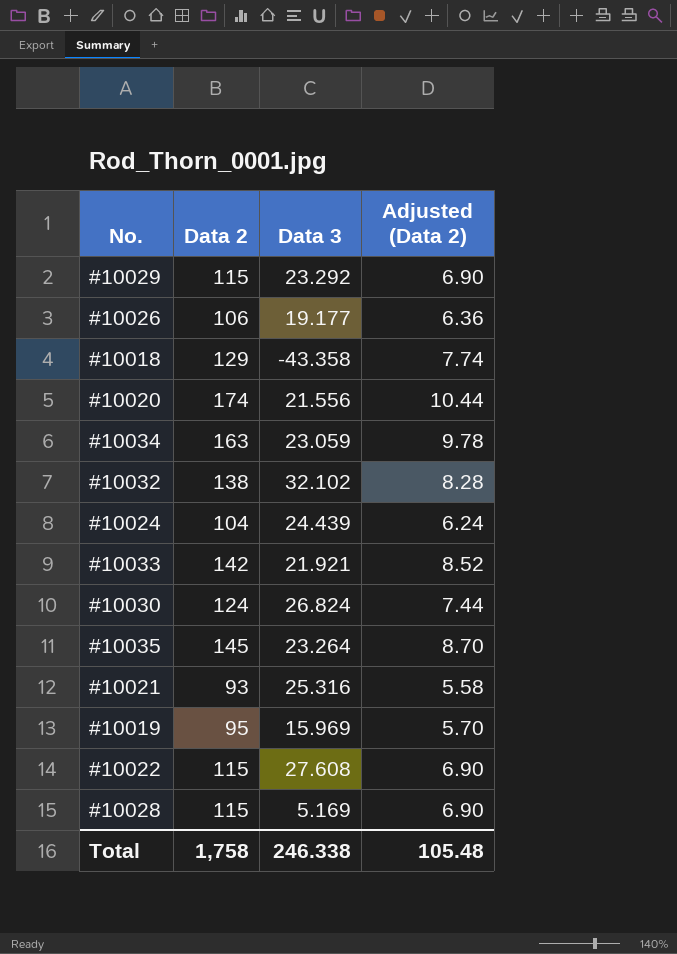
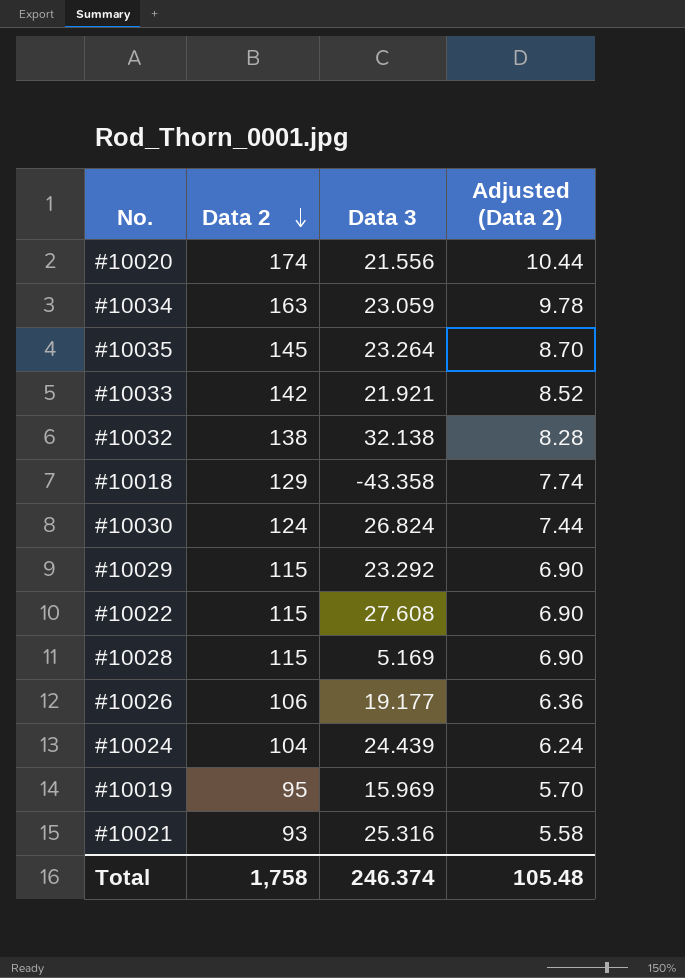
row order: none -> Data 2 descending
#10032 | Data 3: 32.102 -> 32.138
Total | Data 3: 246.338 -> 246.374

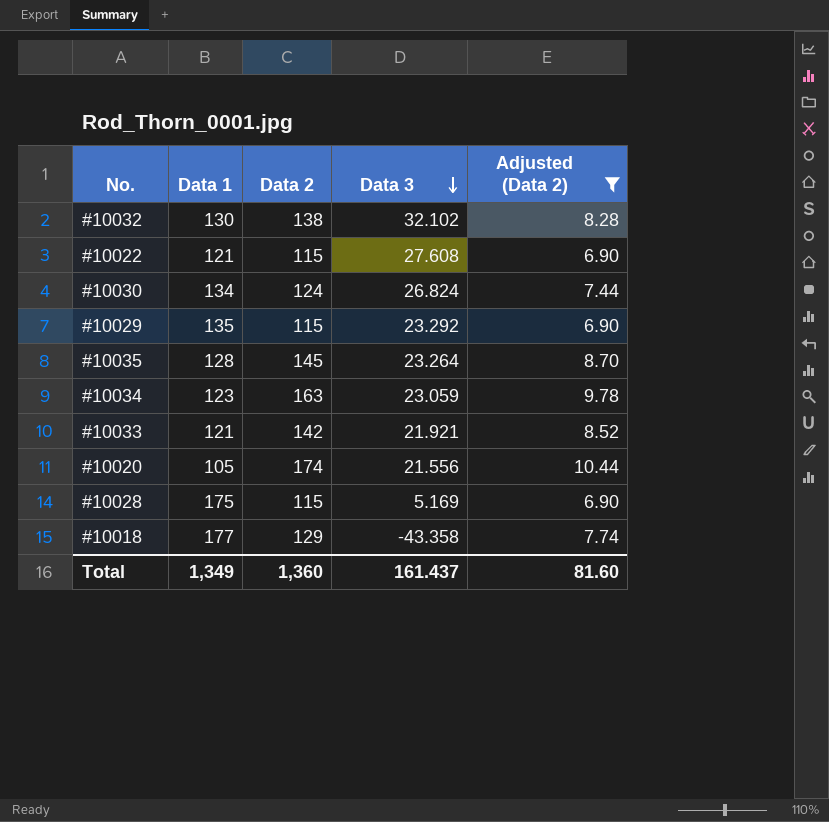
filter: none -> Adjusted (Data 2) >= 6.90
row order: Data 2 descending -> Data 3 descending
column Data 1 | position: none -> 2
#10032 | Data 3: 32.138 -> 32.102
Total | Data 2: 1,758 -> 1,360
Total | Data 3: 246.374 -> 161.437
Total | Adjusted (Data 2): 105.48 -> 81.60

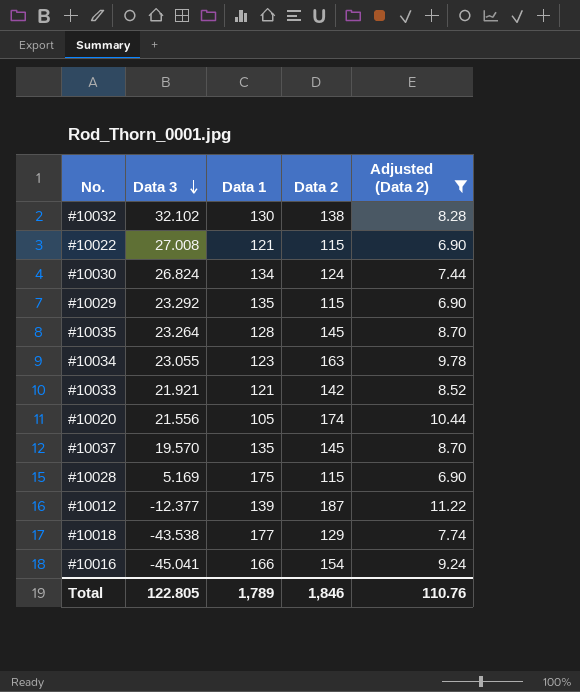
column Data 3 | position: 4 -> 2
#10022 | Data 3: 27.608 -> 27.008
#10034 | Data 3: 23.059 -> 23.055
row #10037: none -> 19.570 | 135 | 145 | 8.70
row #10012: none -> -12.377 | 139 | 187 | 11.22
#10018 | Data 3: -43.358 -> -43.538
row #10016: none -> -45.041 | 166 | 154 | 9.24
Total | Data 3: 161.437 -> 122.805
Total | Data 1: 1,349 -> 1,789
Total | Data 2: 1,360 -> 1,846
Total | Adjusted (Data 2): 81.60 -> 110.76

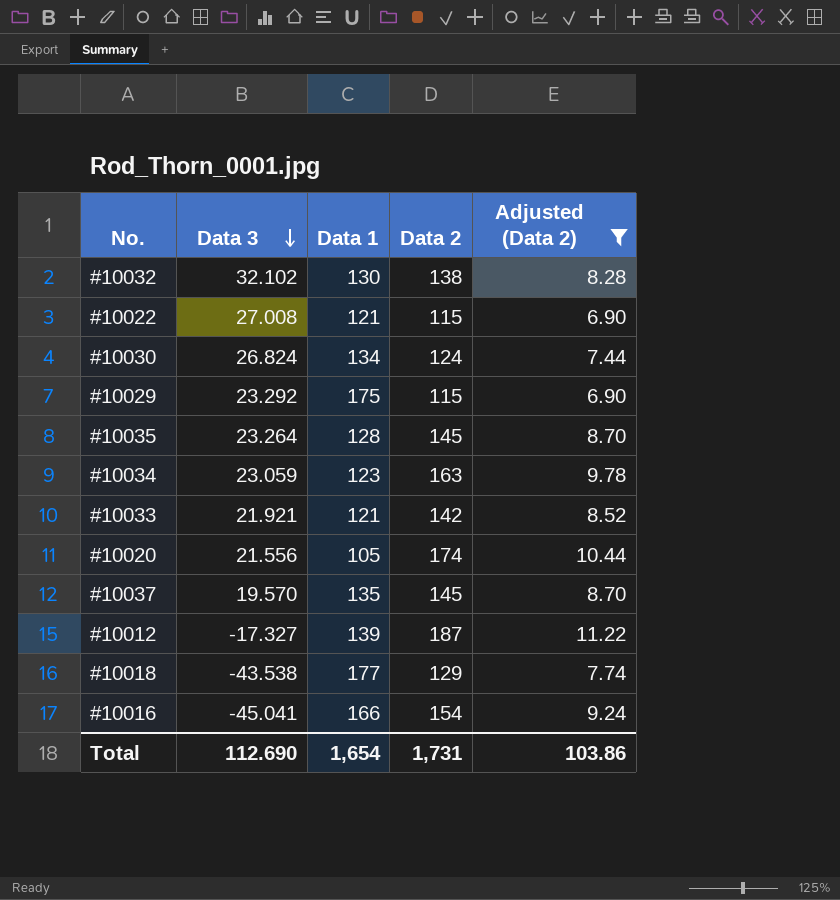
row #10028: 5.169 | 175 | 115 | 6.90 -> none
#10029 | Data 1: 135 -> 175
#10034 | Data 3: 23.055 -> 23.059
#10012 | Data 3: -12.377 -> -17.327
Total | Data 3: 122.805 -> 112.690
Total | Data 1: 1,789 -> 1,654
Total | Data 2: 1,846 -> 1,731
Total | Adjusted (Data 2): 110.76 -> 103.86

